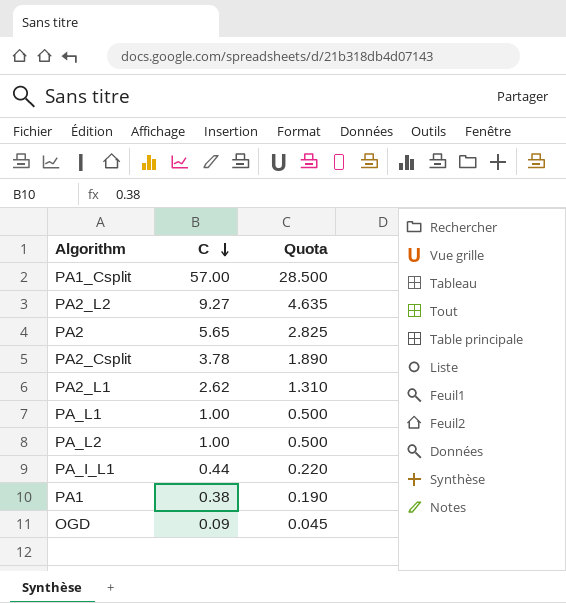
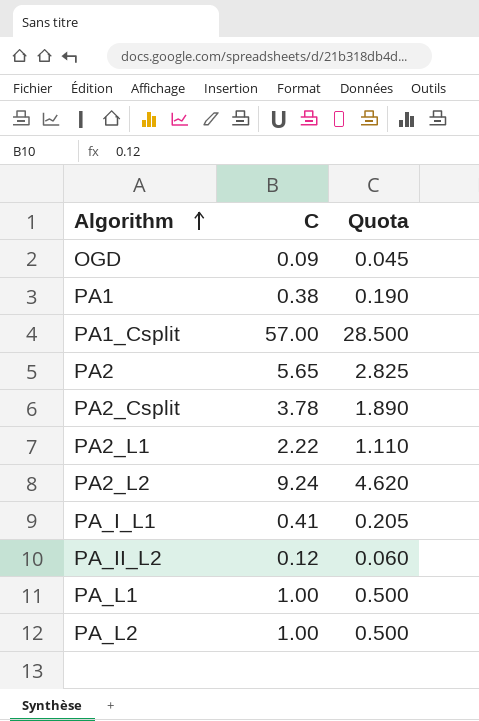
row order: C descending -> Algorithm ascending
PA2_L1 | C: 2.62 -> 2.22
PA2_L1 | Quota: 1.310 -> 1.110
PA2_L2 | C: 9.27 -> 9.24
PA2_L2 | Quota: 4.635 -> 4.620
PA_I_L1 | C: 0.44 -> 0.41
PA_I_L1 | Quota: 0.220 -> 0.205
row PA_II_L2: none -> 0.12 | 0.060

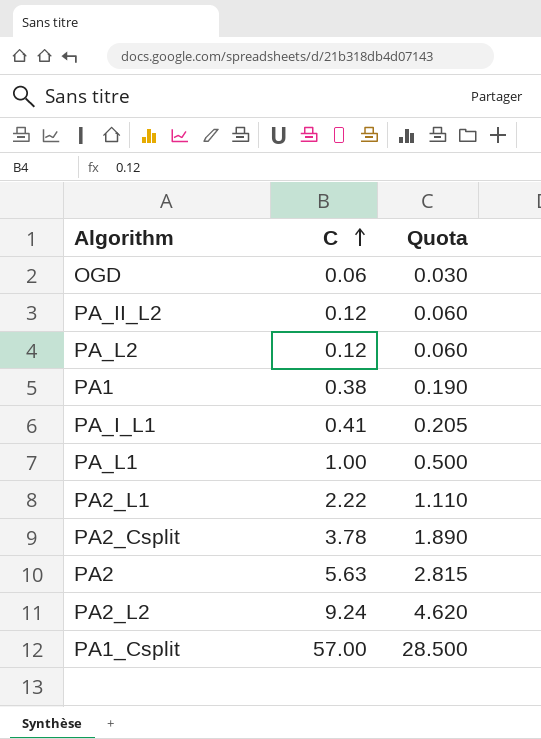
row order: Algorithm ascending -> C ascending
OGD | C: 0.09 -> 0.06
OGD | Quota: 0.045 -> 0.030
PA_L2 | C: 1.00 -> 0.12
PA_L2 | Quota: 0.500 -> 0.060
PA2 | C: 5.65 -> 5.63
PA2 | Quota: 2.825 -> 2.815

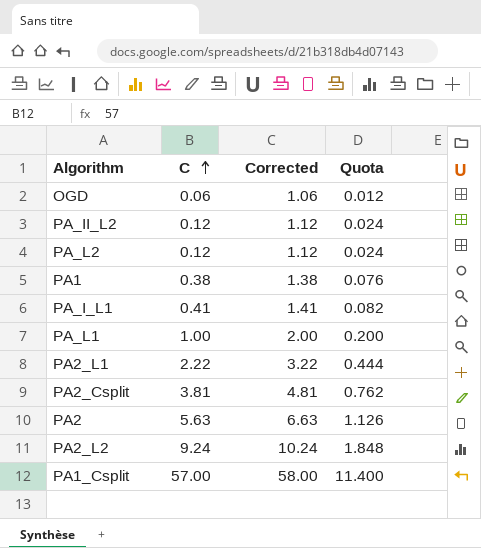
column Corrected | formula: none -> [C] + 1
column Quota | formula: [C] * 0.5 -> [C] * 0.2
PA2_Csplit | C: 3.78 -> 3.81

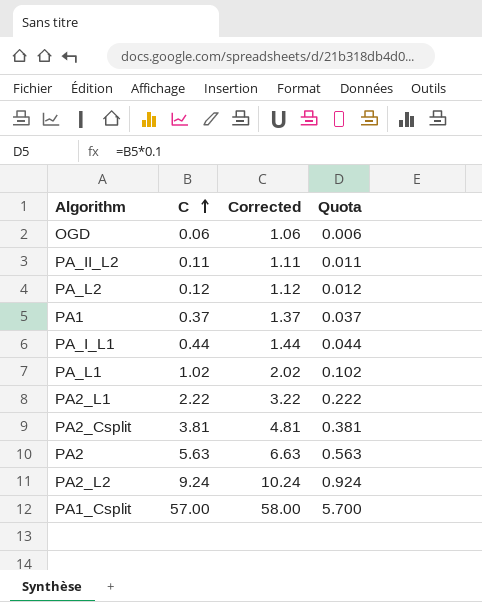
column Quota | formula: [C] * 0.2 -> [C] * 0.1
PA_II_L2 | C: 0.12 -> 0.11
PA_II_L2 | Corrected: 1.12 -> 1.11
PA1 | C: 0.38 -> 0.37
PA1 | Corrected: 1.38 -> 1.37
PA_I_L1 | C: 0.41 -> 0.44
PA_I_L1 | Corrected: 1.41 -> 1.44
PA_L1 | C: 1.00 -> 1.02
PA_L1 | Corrected: 2.00 -> 2.02

